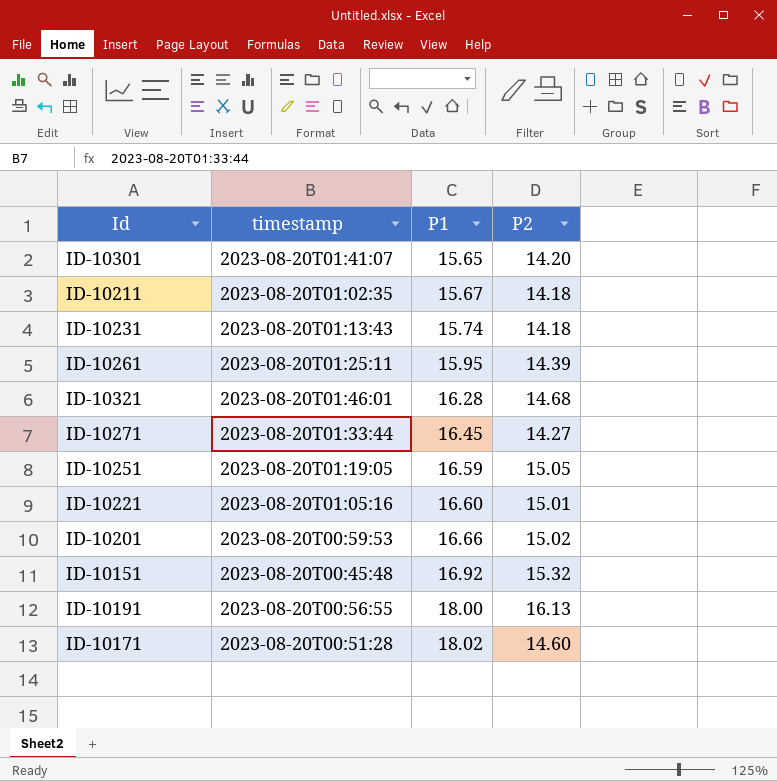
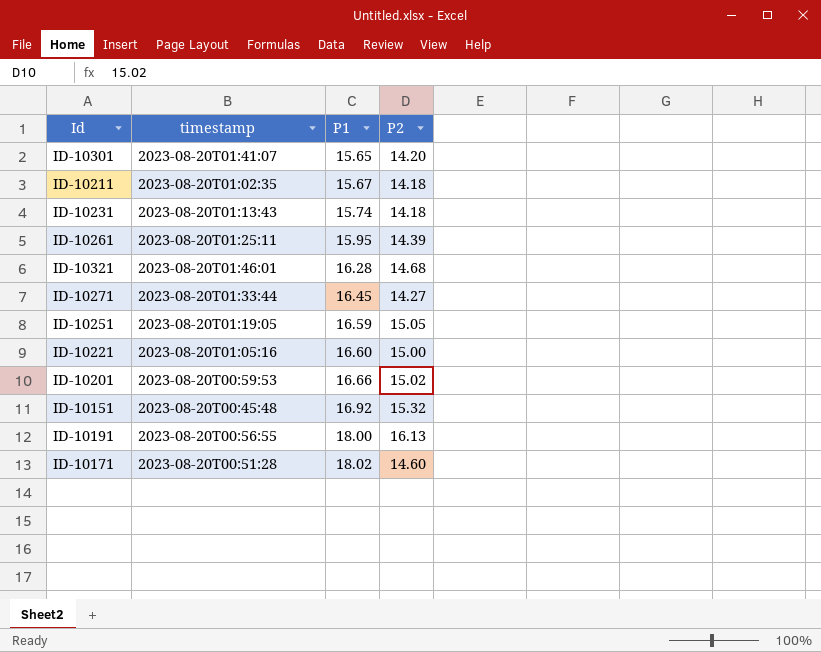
ID-10221 | P2: 15.01 -> 15.00

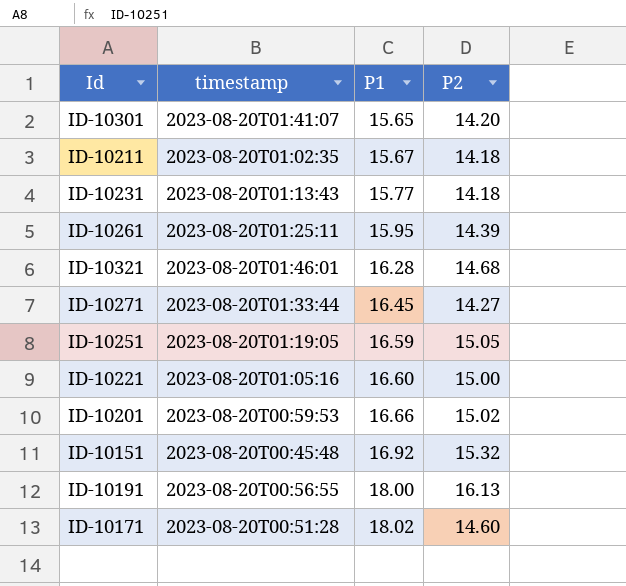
ID-10231 | P1: 15.74 -> 15.77

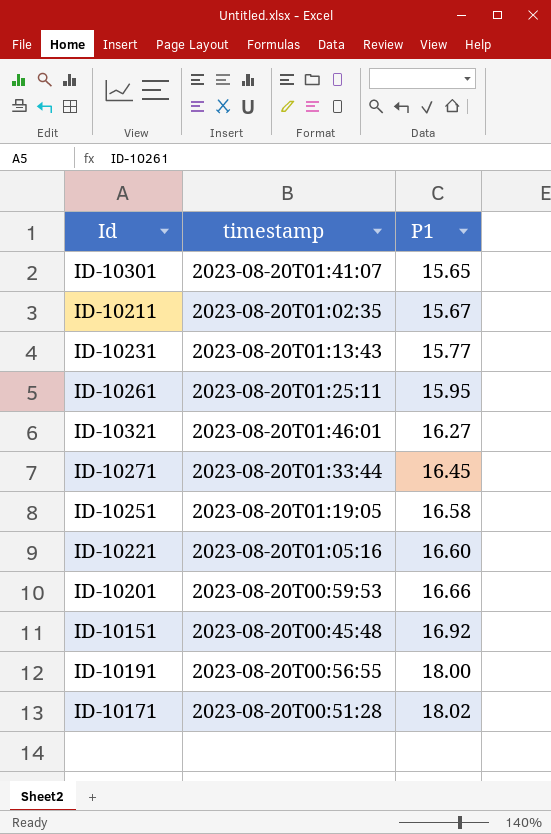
column P2 | position: 4 -> none
ID-10321 | P1: 16.28 -> 16.27
ID-10251 | P1: 16.59 -> 16.58

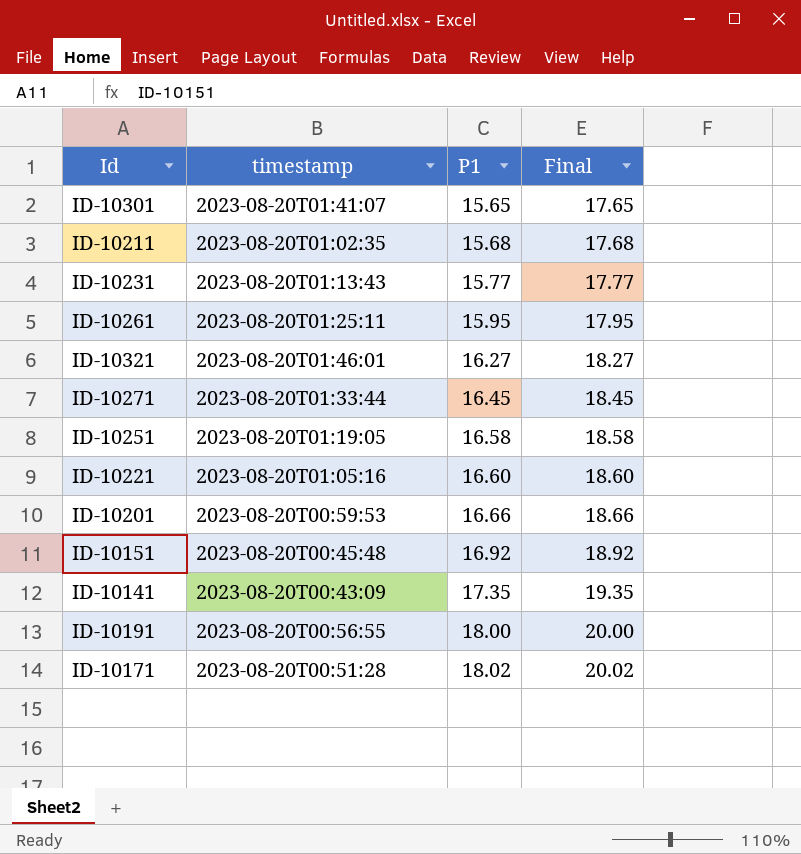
column Final | formula: none -> [P1] + 2
ID-10211 | P1: 15.67 -> 15.68
row ID-10141: none -> 2023-08-20T00:43:09 | 17.35 | 19.35

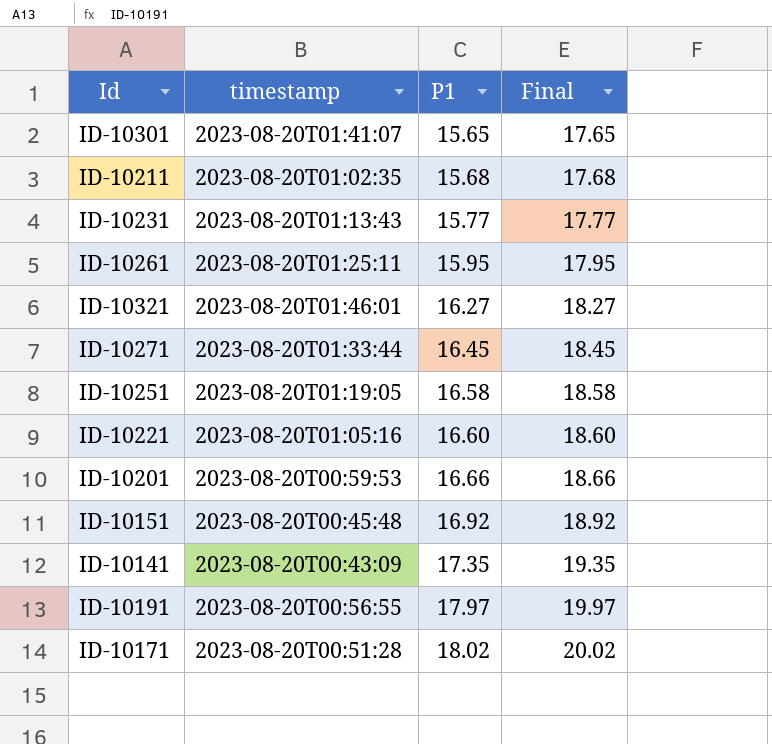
ID-10191 | P1: 18.00 -> 17.97
ID-10191 | Final: 20.00 -> 19.97

